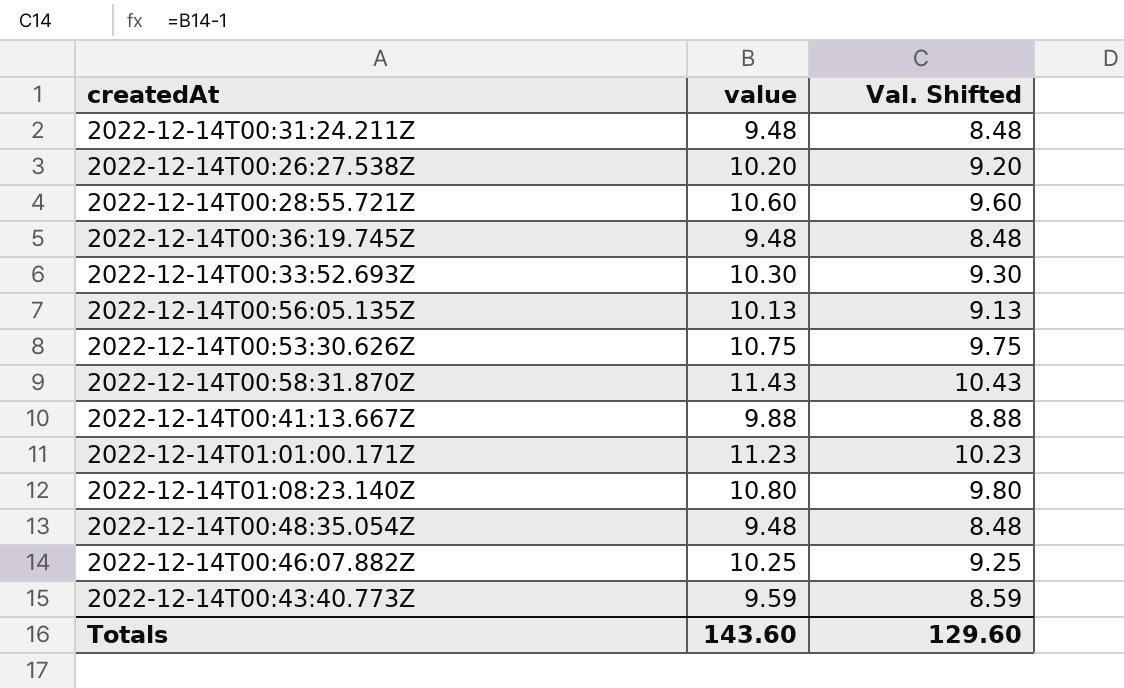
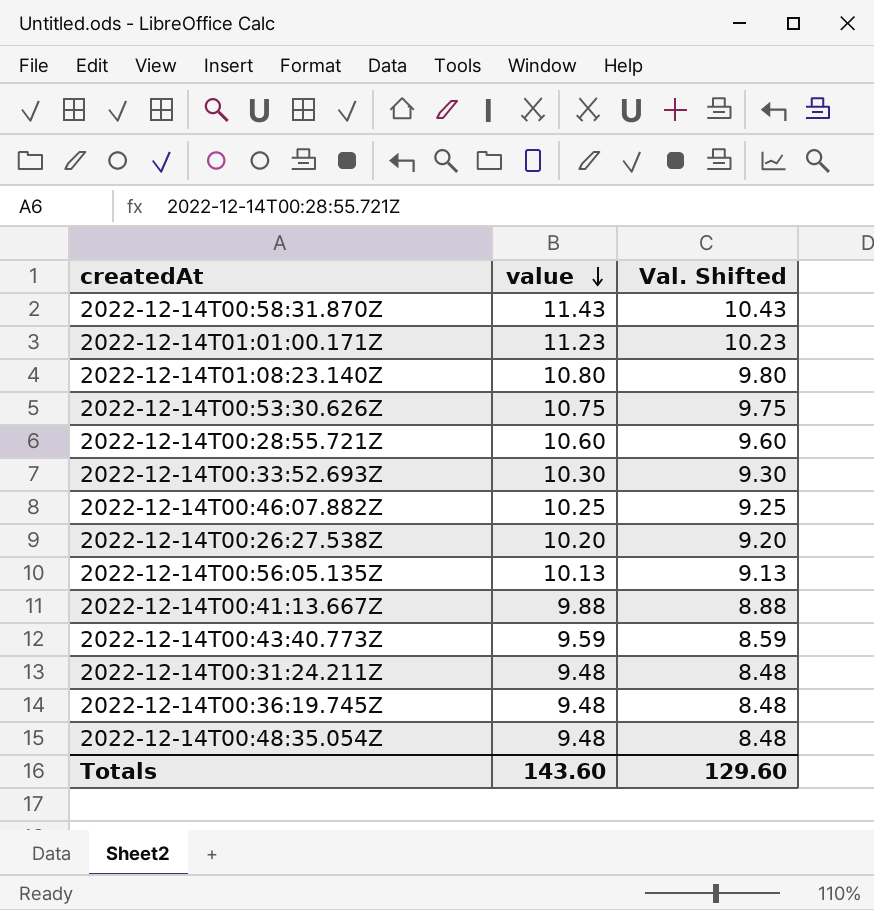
row order: none -> value descending

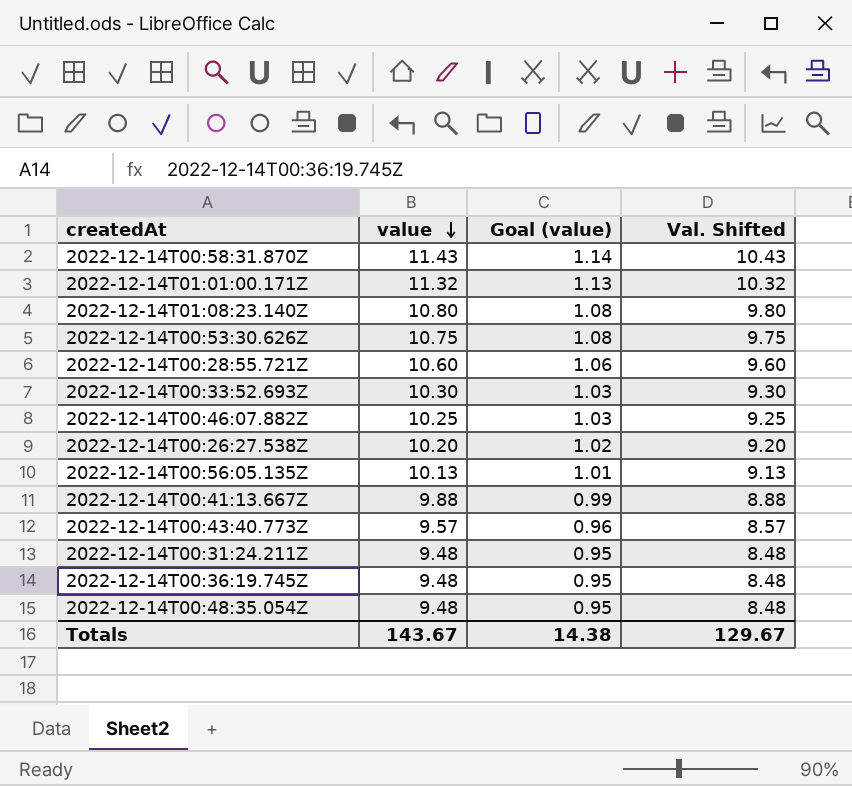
column Goal (value) | formula: none -> [value] * 0.1
2022-12-14T01:01:00.171Z | value: 11.23 -> 11.32
2022-12-14T01:01:00.171Z | Val. Shifted: 10.23 -> 10.32
2022-12-14T00:43:40.773Z | value: 9.59 -> 9.57
2022-12-14T00:43:40.773Z | Val. Shifted: 8.59 -> 8.57
Totals | value: 143.60 -> 143.67
Totals | Val. Shifted: 129.60 -> 129.67

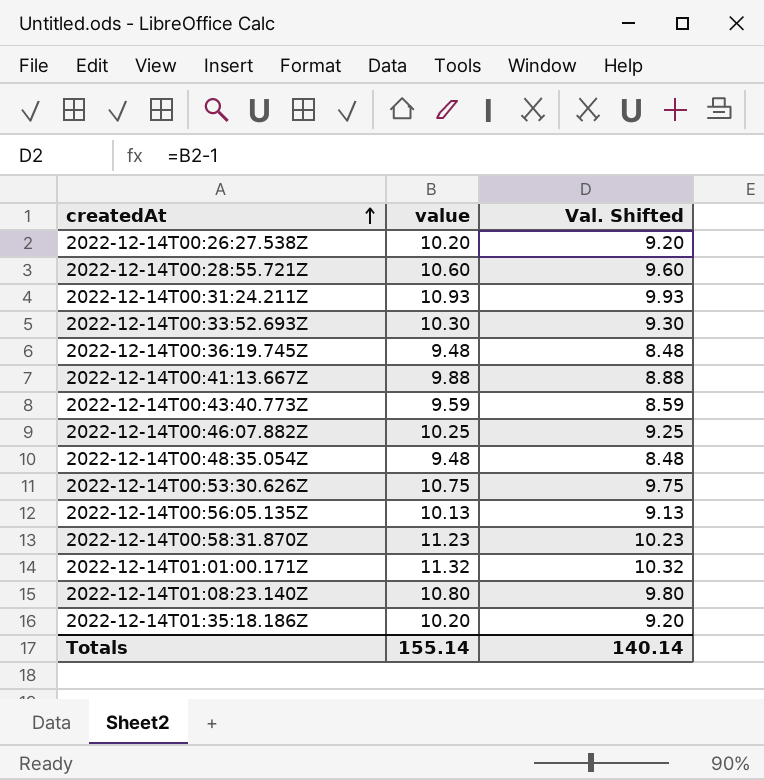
row order: value descending -> createdAt ascending
column Goal (value) | formula: [value] * 0.1 -> none
2022-12-14T00:31:24.211Z | value: 9.48 -> 10.93
2022-12-14T00:31:24.211Z | Val. Shifted: 8.48 -> 9.93
2022-12-14T00:43:40.773Z | value: 9.57 -> 9.59
2022-12-14T00:43:40.773Z | Val. Shifted: 8.57 -> 8.59
2022-12-14T00:58:31.870Z | value: 11.43 -> 11.23
2022-12-14T00:58:31.870Z | Val. Shifted: 10.43 -> 10.23
row 2022-12-14T01:35:18.186Z: none -> 10.20 | 9.20
Totals | value: 143.67 -> 155.14
Totals | Val. Shifted: 129.67 -> 140.14

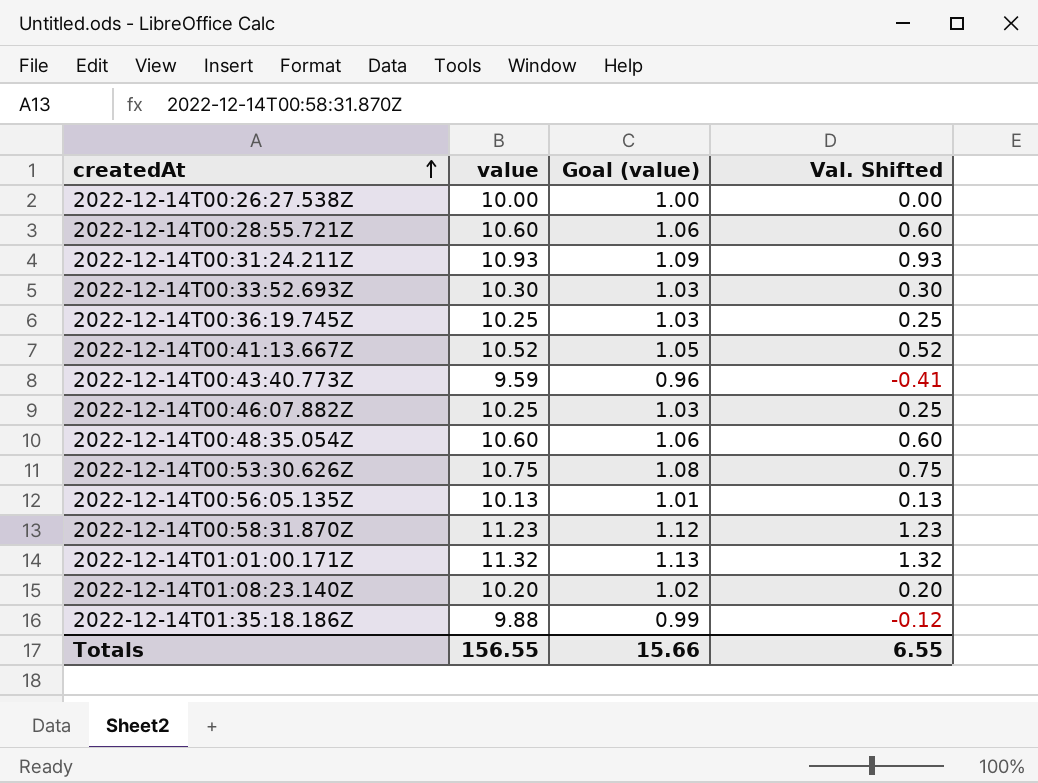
column Goal (value) | formula: none -> [value] * 0.1
column Val. Shifted | formula: [value] - 1 -> [value] - 10
2022-12-14T00:26:27.538Z | value: 10.20 -> 10.00
2022-12-14T00:36:19.745Z | value: 9.48 -> 10.25
2022-12-14T00:41:13.667Z | value: 9.88 -> 10.52
2022-12-14T00:48:35.054Z | value: 9.48 -> 10.60
2022-12-14T01:08:23.140Z | value: 10.80 -> 10.20
2022-12-14T01:35:18.186Z | value: 10.20 -> 9.88
Totals | value: 155.14 -> 156.55
Totals | Val. Shifted: 140.14 -> 6.55

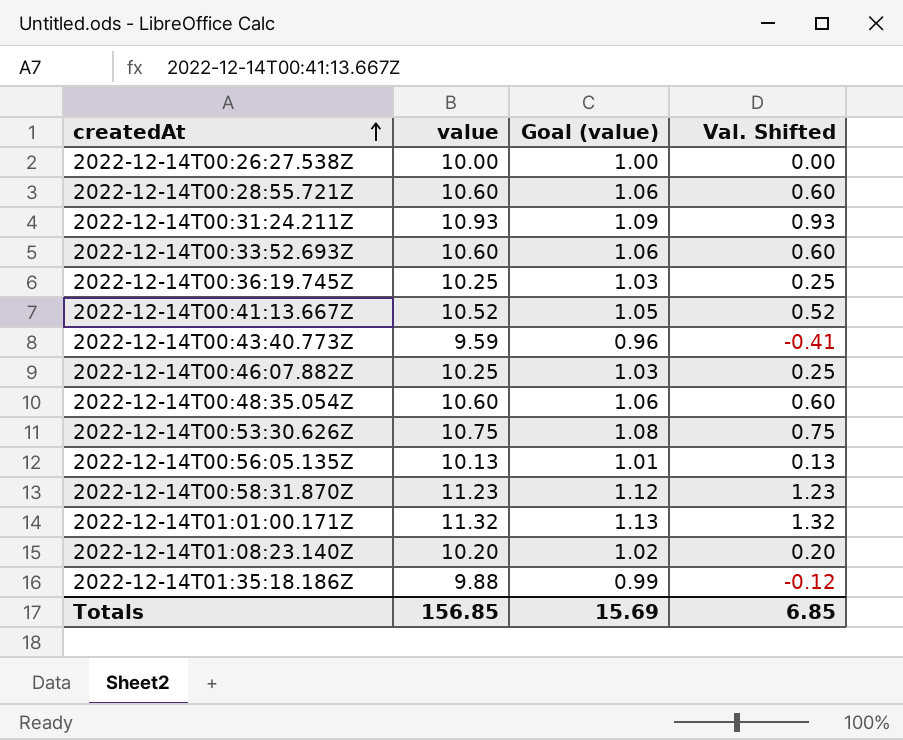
2022-12-14T00:33:52.693Z | value: 10.30 -> 10.60
2022-12-14T00:33:52.693Z | Goal (value): 1.03 -> 1.06
2022-12-14T00:33:52.693Z | Val. Shifted: 0.30 -> 0.60
Totals | value: 156.55 -> 156.85
Totals | Goal (value): 15.66 -> 15.69
Totals | Val. Shifted: 6.55 -> 6.85

